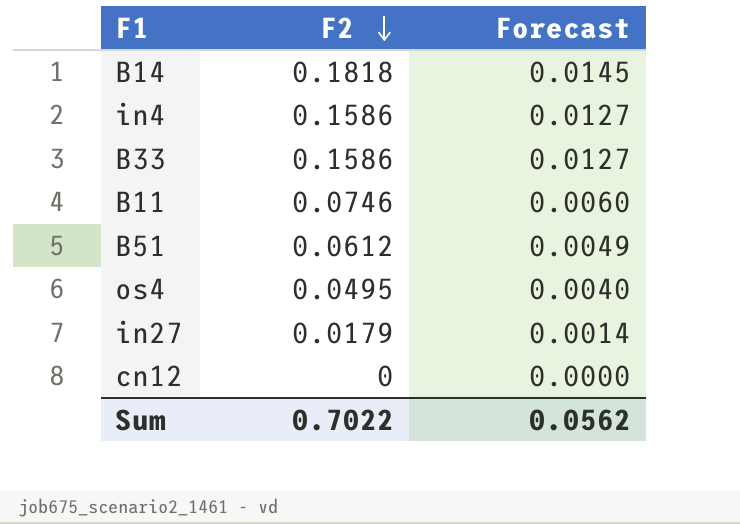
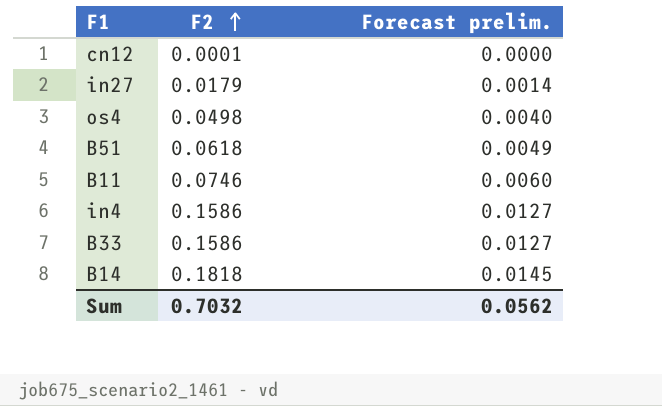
row order: F2 descending -> F2 ascending
column name: Forecast -> Forecast prelim.
cn12 | F2: 0 -> 0.0001
os4 | F2: 0.0495 -> 0.0498
B51 | F2: 0.0612 -> 0.0618
Sum | F2: 0.7022 -> 0.7032

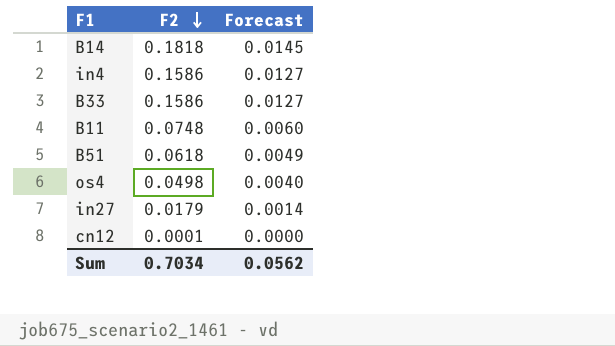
row order: F2 ascending -> F2 descending
column name: Forecast prelim. -> Forecast
B11 | F2: 0.0746 -> 0.0748
Sum | F2: 0.7032 -> 0.7034

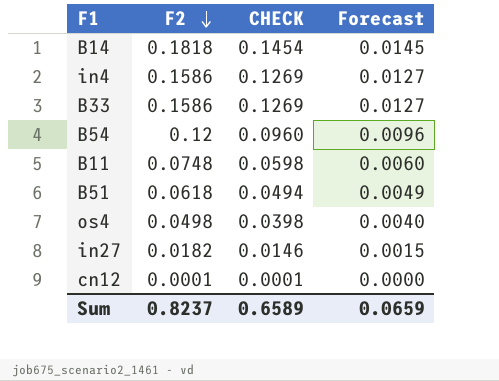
column CHECK | formula: none -> [F2] * 0.8
row B54: none -> 0.12 | 0.0960 | 0.0096
in27 | F2: 0.0179 -> 0.0182
in27 | Forecast: 0.0014 -> 0.0015
Sum | F2: 0.7034 -> 0.8237
Sum | Forecast: 0.0562 -> 0.0659

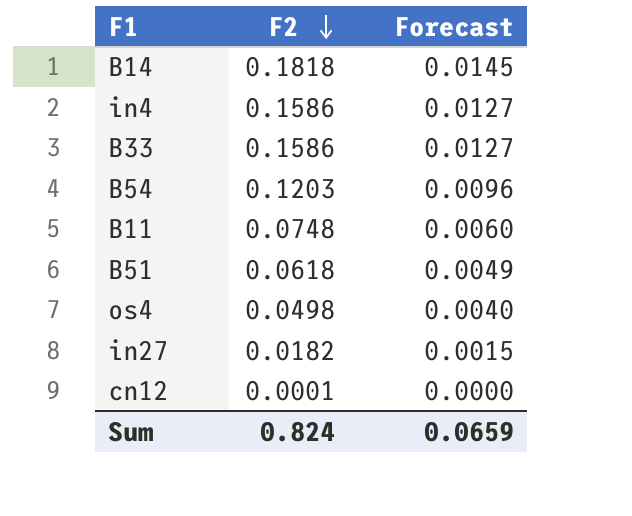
column CHECK | formula: [F2] * 0.8 -> none
B54 | F2: 0.12 -> 0.1203
Sum | F2: 0.8237 -> 0.824

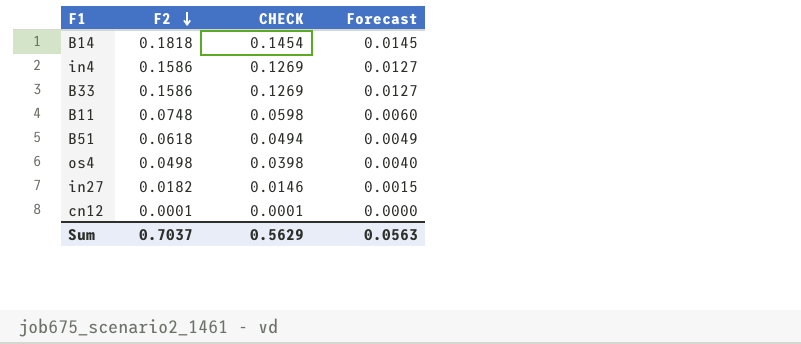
column CHECK | formula: none -> [F2] * 0.8
row B54: 0.1203 | 0.0096 -> none
Sum | F2: 0.824 -> 0.7037
Sum | Forecast: 0.0659 -> 0.0563

